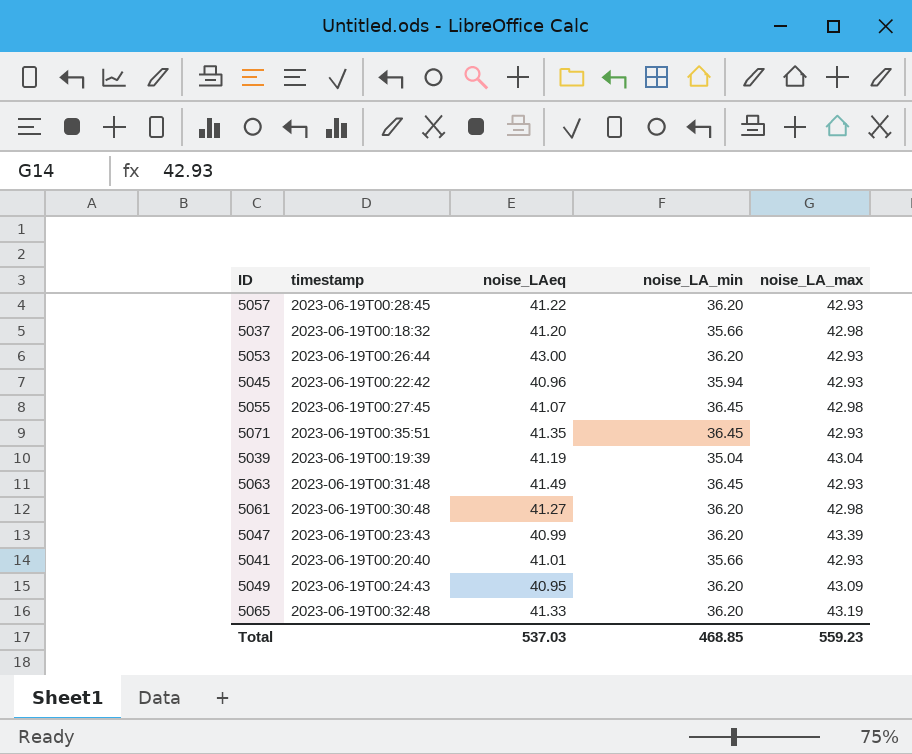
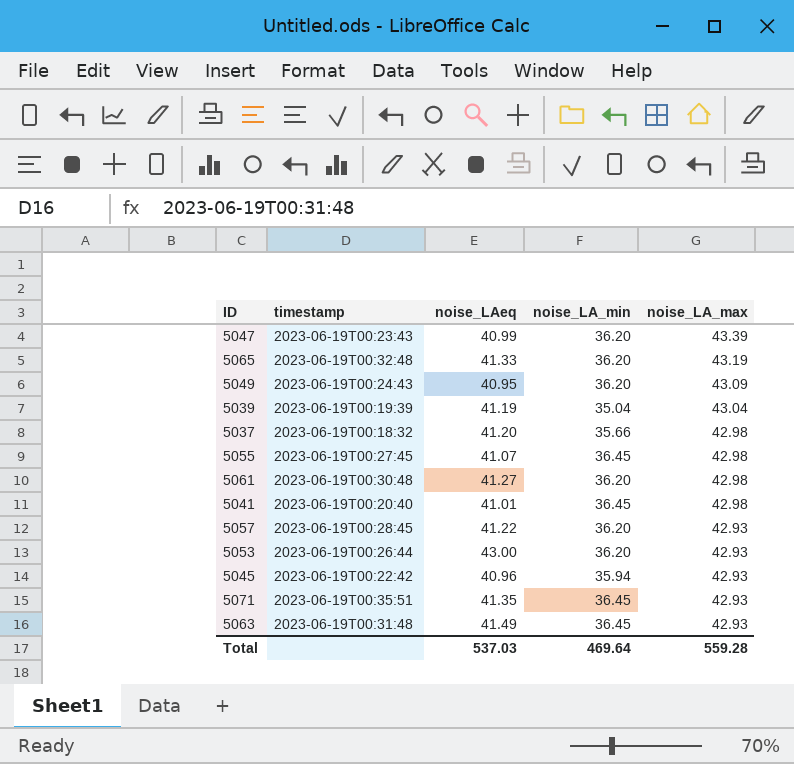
row order: none -> noise_LA_max descending
5041 | noise_LA_min: 35.66 -> 36.45
5041 | noise_LA_max: 42.93 -> 42.98
Total | noise_LA_min: 468.85 -> 469.64
Total | noise_LA_max: 559.23 -> 559.28

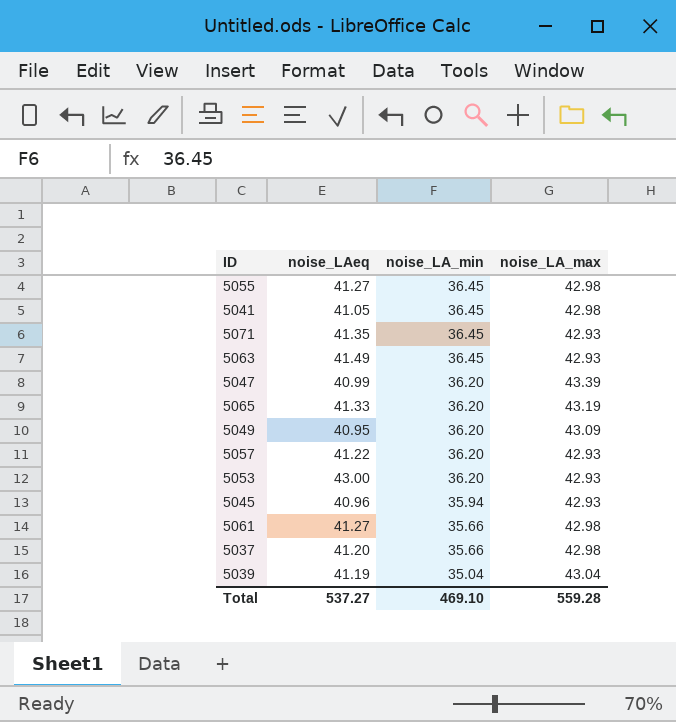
row order: noise_LA_max descending -> noise_LA_min descending
column timestamp | position: 2 -> none
5055 | noise_LAeq: 41.07 -> 41.27
5041 | noise_LAeq: 41.01 -> 41.05
5061 | noise_LA_min: 36.20 -> 35.66
Total | noise_LAeq: 537.03 -> 537.27
Total | noise_LA_min: 469.64 -> 469.10

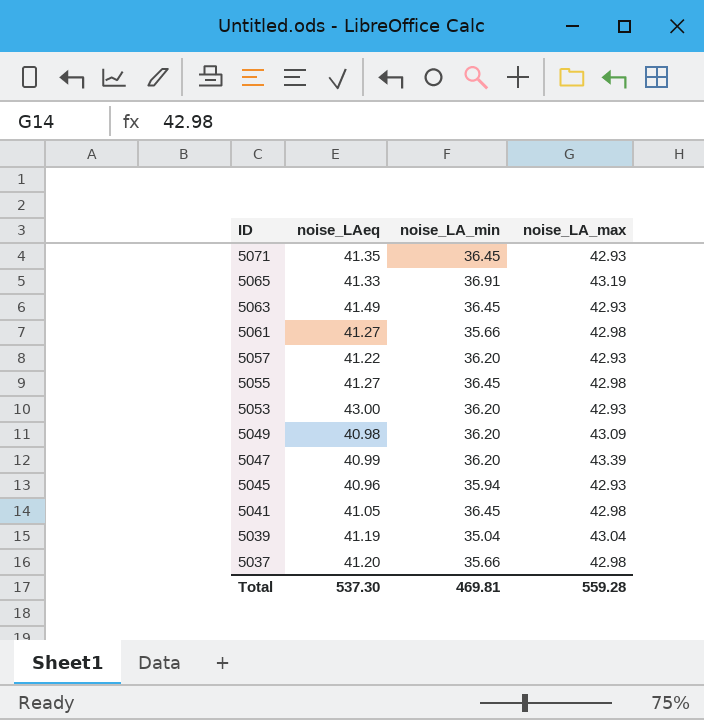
row order: noise_LA_min descending -> ID descending
5065 | noise_LA_min: 36.20 -> 36.91
5049 | noise_LAeq: 40.95 -> 40.98
Total | noise_LAeq: 537.27 -> 537.30
Total | noise_LA_min: 469.10 -> 469.81

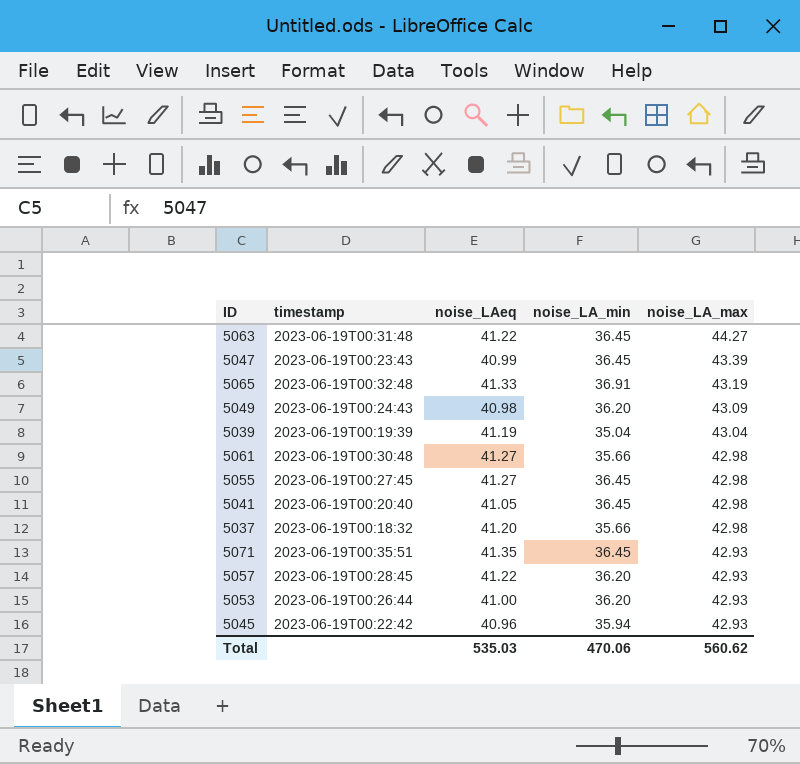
row order: ID descending -> noise_LA_max descending
column timestamp | position: none -> 2
5063 | noise_LAeq: 41.49 -> 41.22
5063 | noise_LA_max: 42.93 -> 44.27
5047 | noise_LA_min: 36.20 -> 36.45
5053 | noise_LAeq: 43.00 -> 41.00
Total | noise_LAeq: 537.30 -> 535.03
Total | noise_LA_min: 469.81 -> 470.06
Total | noise_LA_max: 559.28 -> 560.62

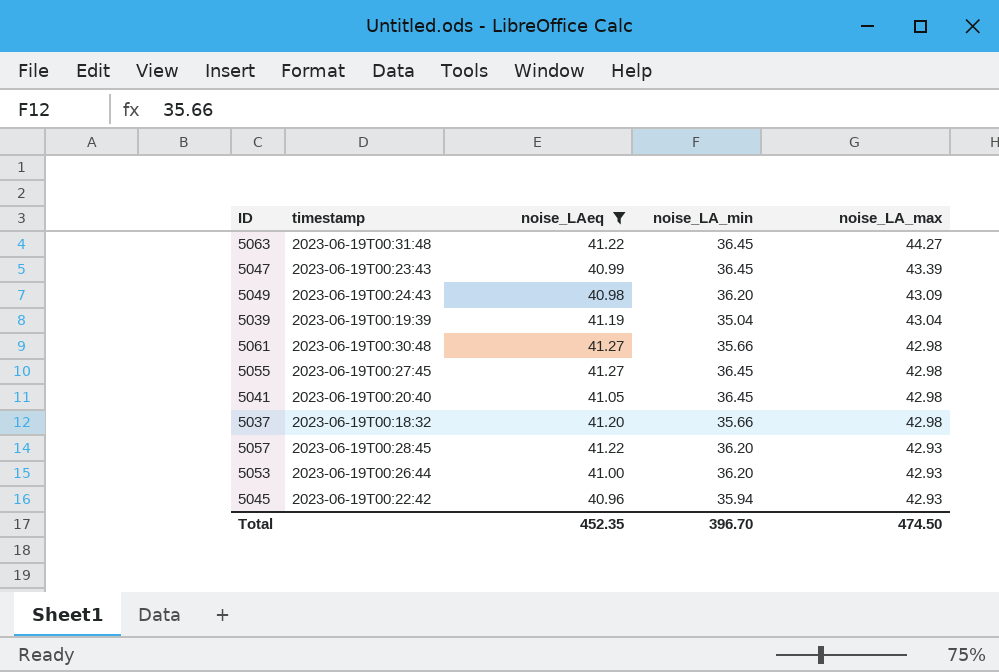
filter: none -> noise_LAeq <= 41.27
Total | noise_LAeq: 535.03 -> 452.35
Total | noise_LA_min: 470.06 -> 396.70
Total | noise_LA_max: 560.62 -> 474.50

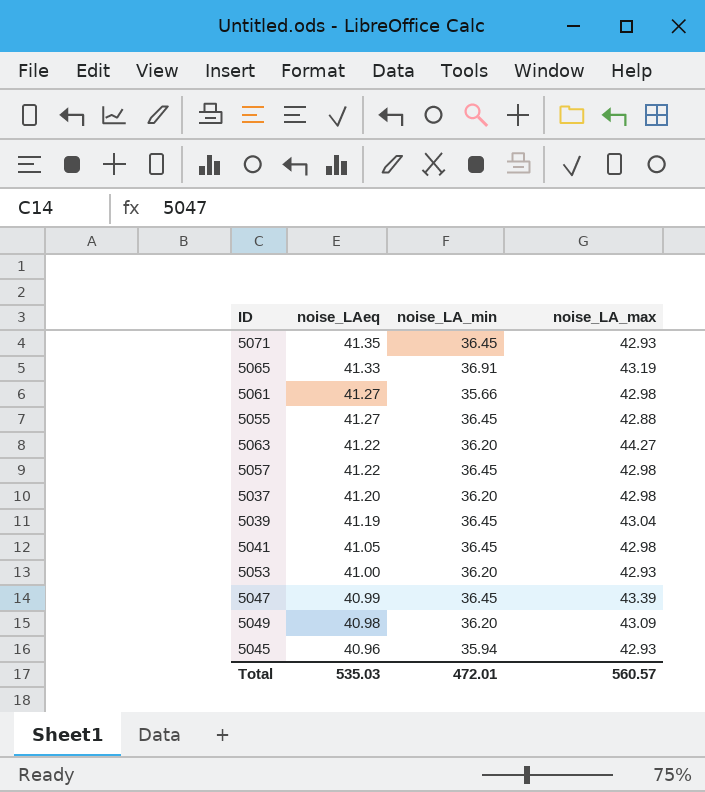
filter: noise_LAeq <= 41.27 -> none
row order: noise_LA_max descending -> noise_LAeq descending
column timestamp | position: 2 -> none
5055 | noise_LA_max: 42.98 -> 42.88
5063 | noise_LA_min: 36.45 -> 36.20
5057 | noise_LA_min: 36.20 -> 36.45
5057 | noise_LA_max: 42.93 -> 42.98
5037 | noise_LA_min: 35.66 -> 36.20
5039 | noise_LA_min: 35.04 -> 36.45
Total | noise_LAeq: 452.35 -> 535.03
Total | noise_LA_min: 396.70 -> 472.01
Total | noise_LA_max: 474.50 -> 560.57

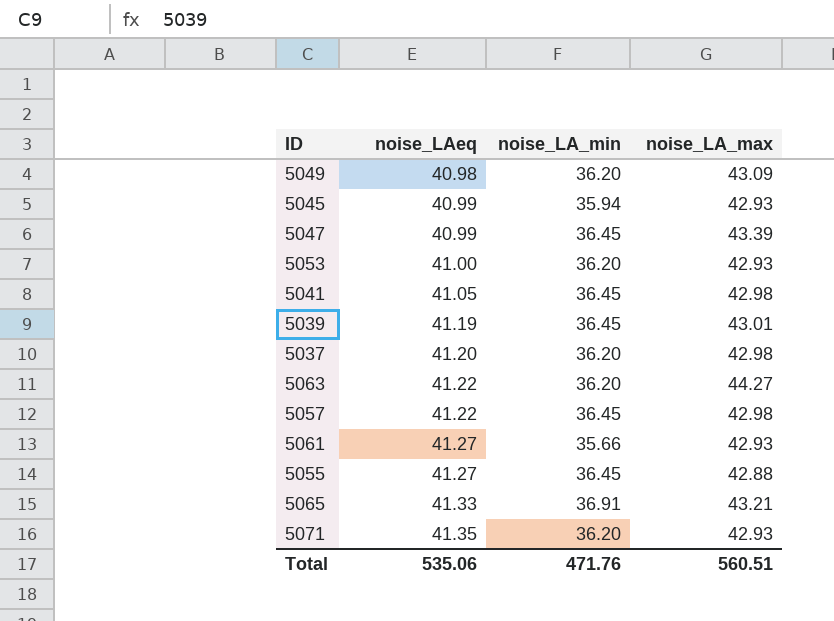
row order: noise_LAeq descending -> noise_LAeq ascending
5045 | noise_LAeq: 40.96 -> 40.99
5039 | noise_LA_max: 43.04 -> 43.01
5061 | noise_LA_max: 42.98 -> 42.93
5065 | noise_LA_max: 43.19 -> 43.21
5071 | noise_LA_min: 36.45 -> 36.20
Total | noise_LAeq: 535.03 -> 535.06
Total | noise_LA_min: 472.01 -> 471.76
Total | noise_LA_max: 560.57 -> 560.51

